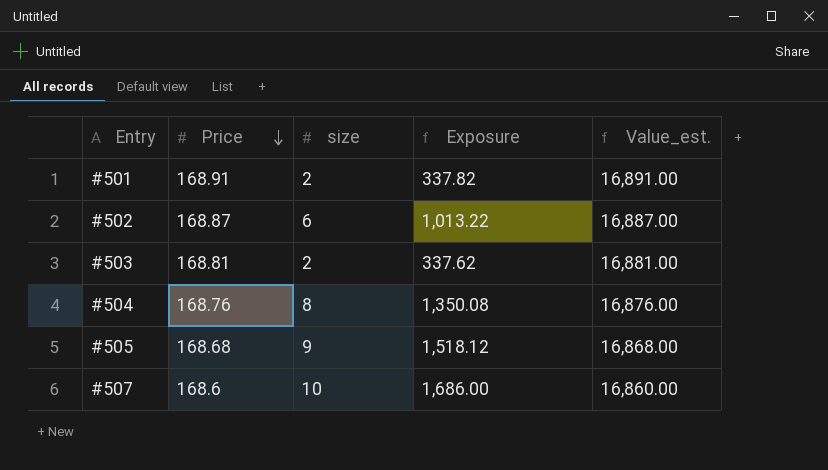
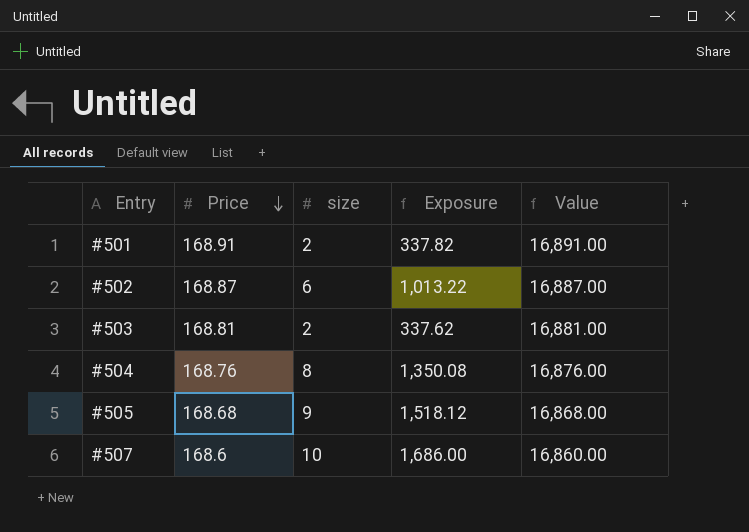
column name: Value_est. -> Value

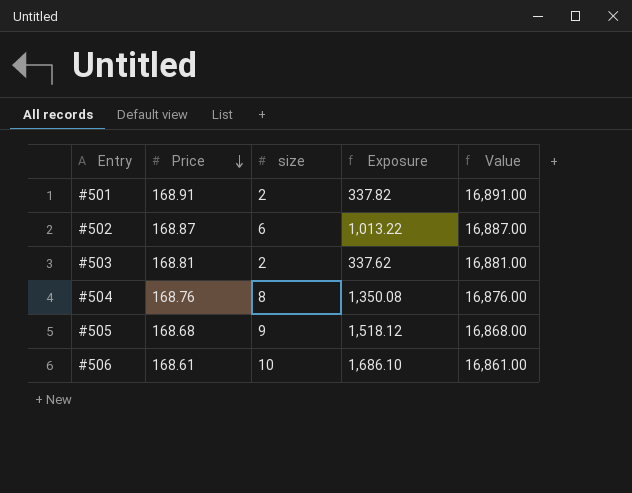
row #507: 168.6 | 10 | 1,686.00 | 16,860.00 -> none
row #506: none -> 168.61 | 10 | 1,686.10 | 16,861.00

